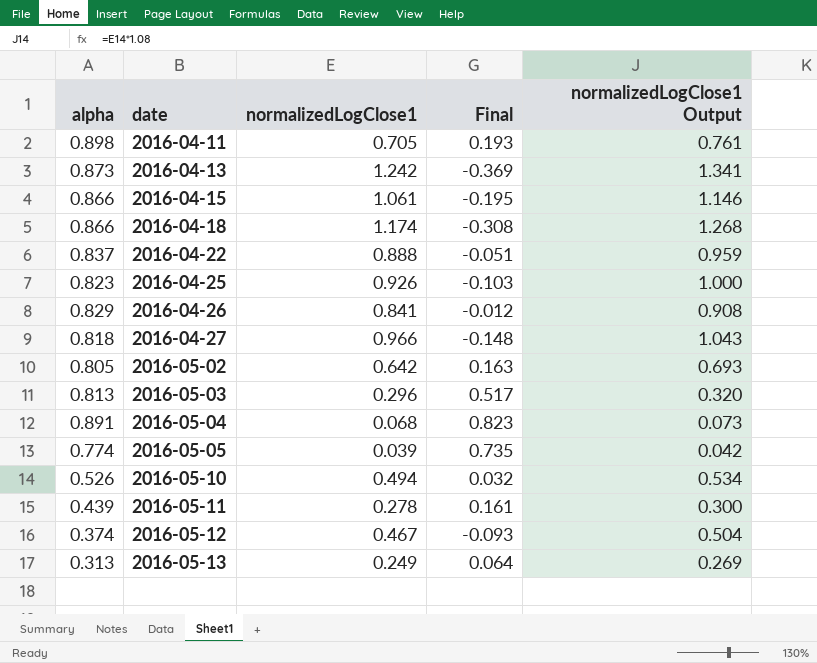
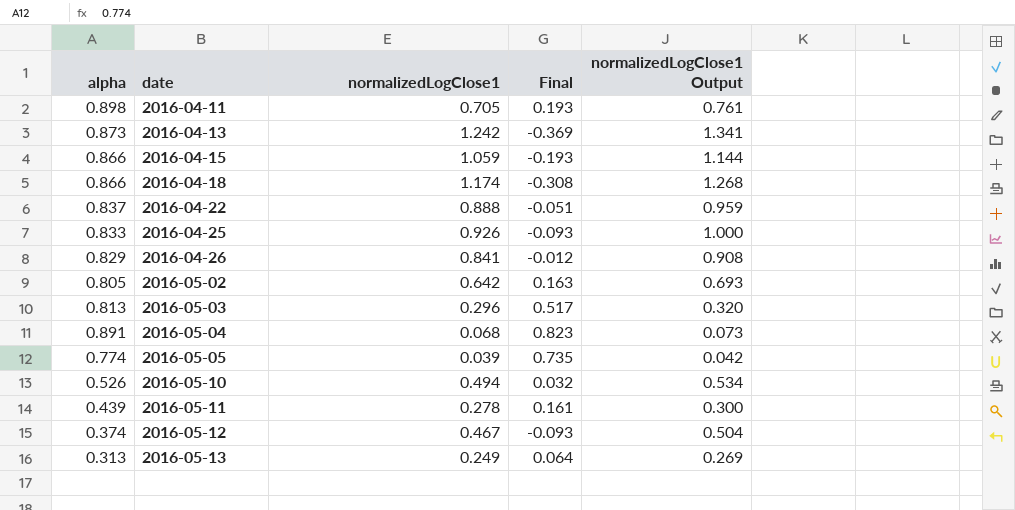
row 2016-04-27: 0.818 | 0.966 | -0.148 | 1.043 -> none
2016-04-15 | normalizedLogClose1: 1.061 -> 1.059
2016-04-15 | Final: -0.195 -> -0.193
2016-04-15 | normalizedLogClose1 Output: 1.146 -> 1.144
2016-04-25 | alpha: 0.823 -> 0.833
2016-04-25 | Final: -0.103 -> -0.093

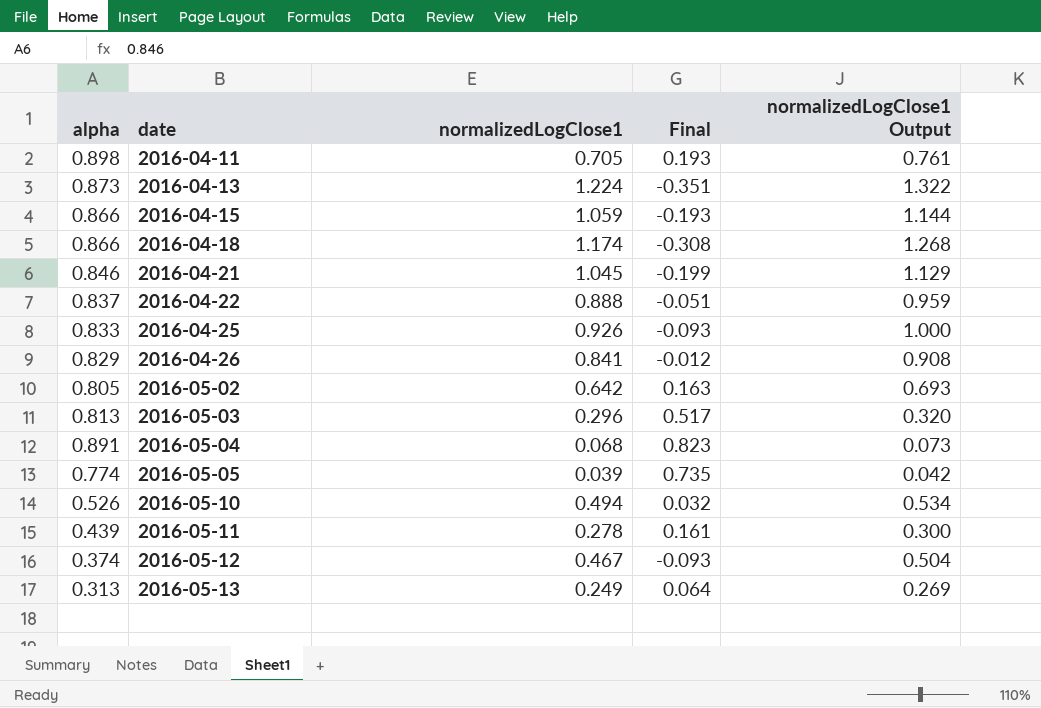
2016-04-13 | normalizedLogClose1: 1.242 -> 1.224
2016-04-13 | Final: -0.369 -> -0.351
2016-04-13 | normalizedLogClose1 Output: 1.341 -> 1.322
row 2016-04-21: none -> 0.846 | 1.045 | -0.199 | 1.129

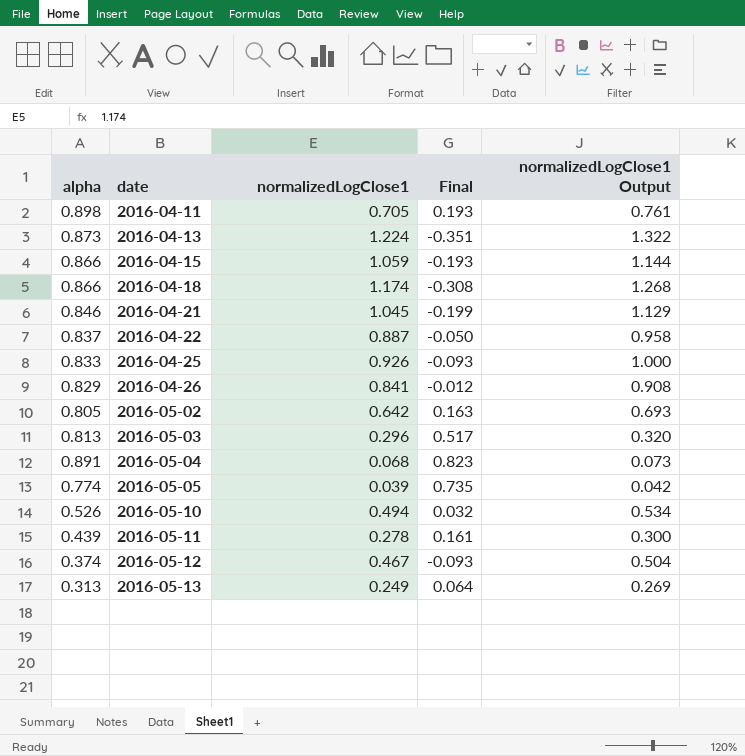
2016-04-22 | normalizedLogClose1: 0.888 -> 0.887
2016-04-22 | Final: -0.051 -> -0.050
2016-04-22 | normalizedLogClose1 Output: 0.959 -> 0.958

